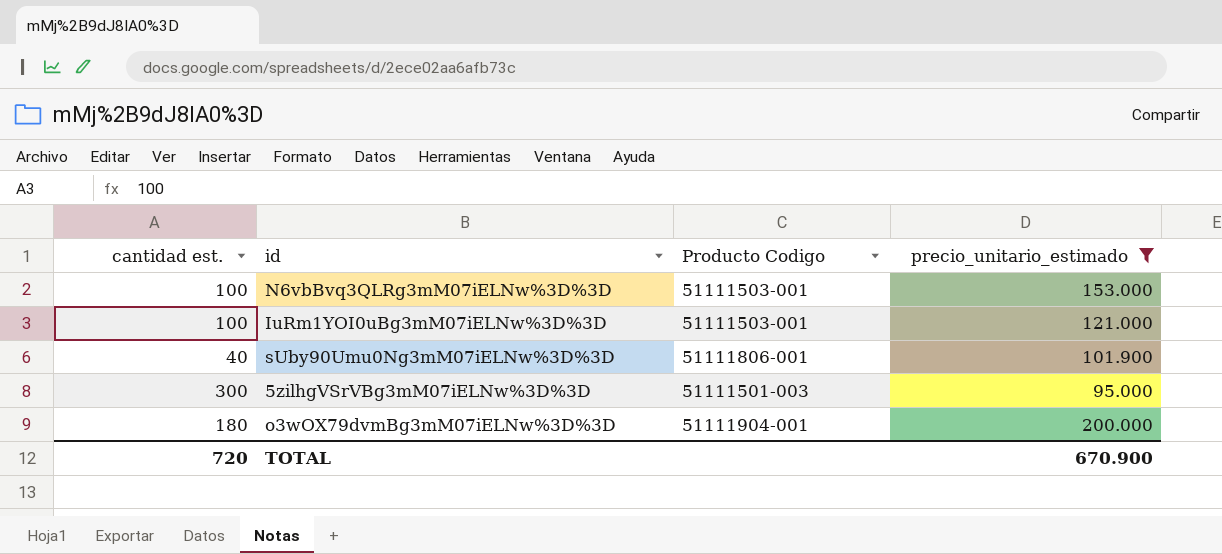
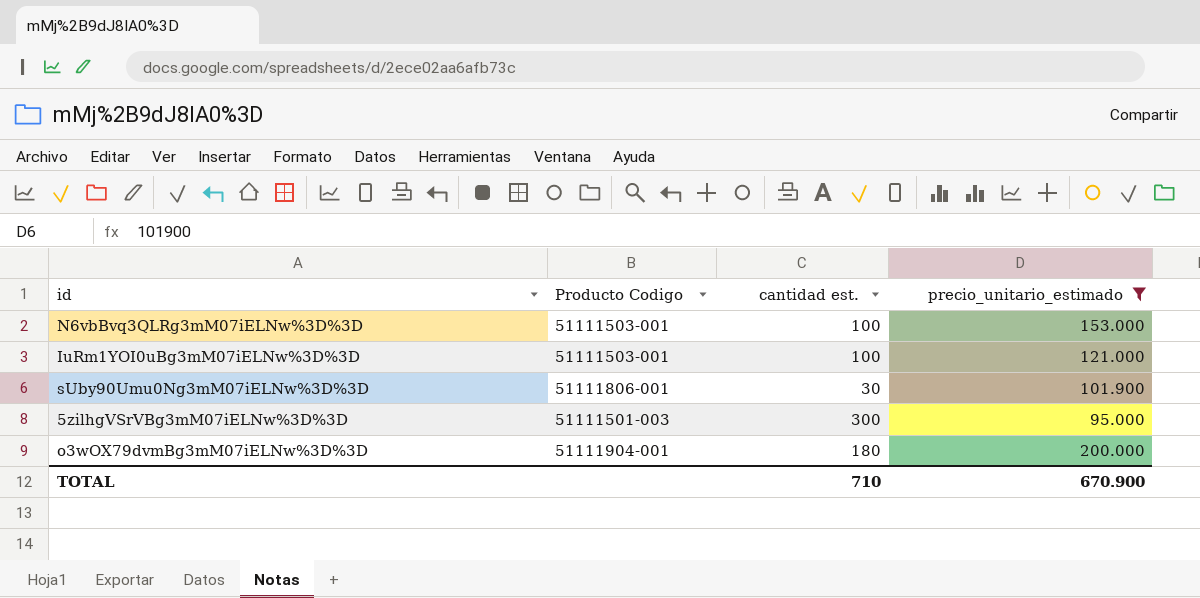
column cantidad est. | position: 1 -> 3
sUby90Umu0Ng3mM07iELNw%3D%3D | cantidad est.: 40 -> 30
TOTAL | cantidad est.: 720 -> 710

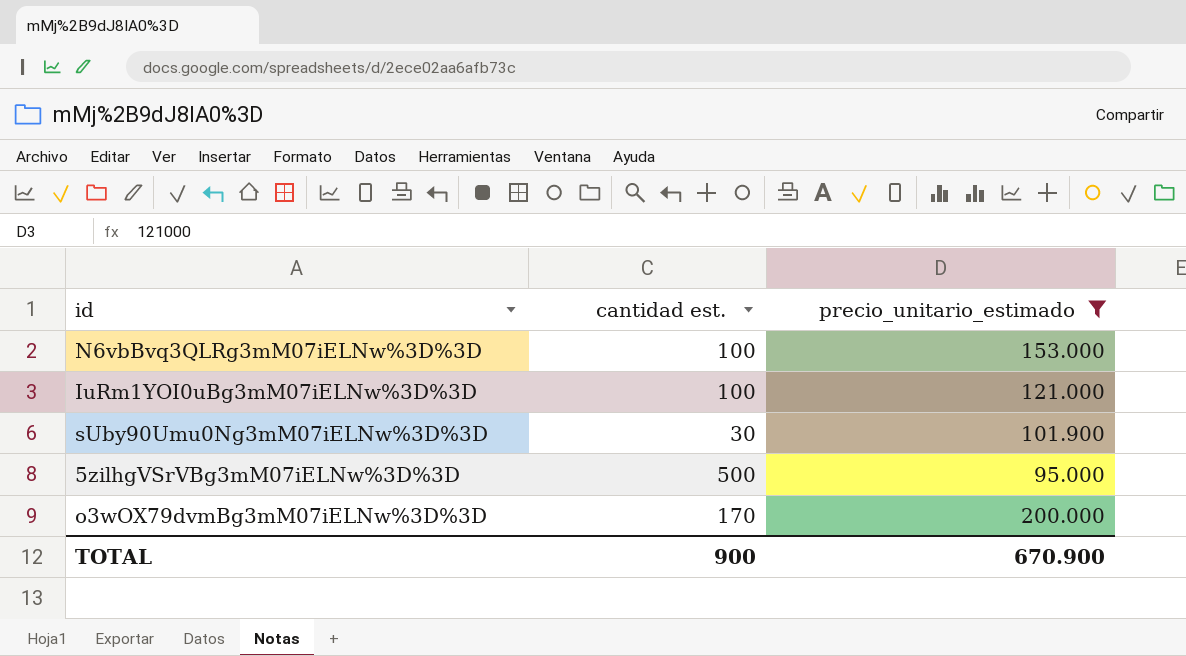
column Producto Codigo | position: 2 -> none
5zilhgVSrVBg3mM07iELNw%3D%3D | cantidad est.: 300 -> 500
o3wOX79dvmBg3mM07iELNw%3D%3D | cantidad est.: 180 -> 170
TOTAL | cantidad est.: 710 -> 900

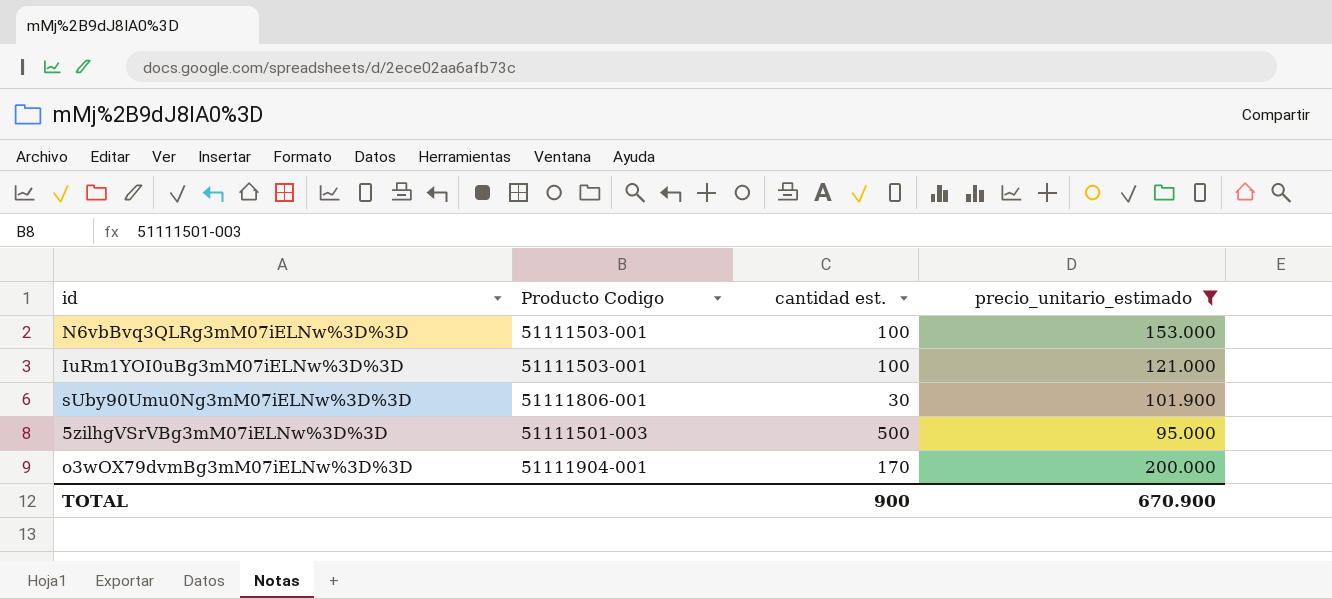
column Producto Codigo | position: none -> 2

